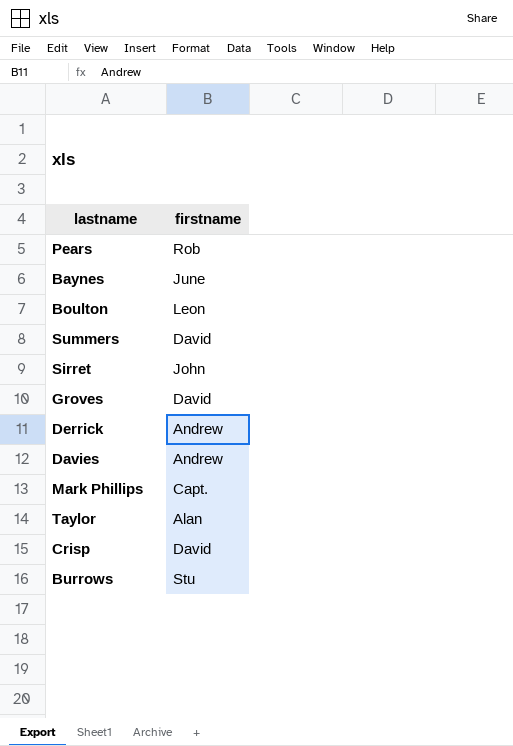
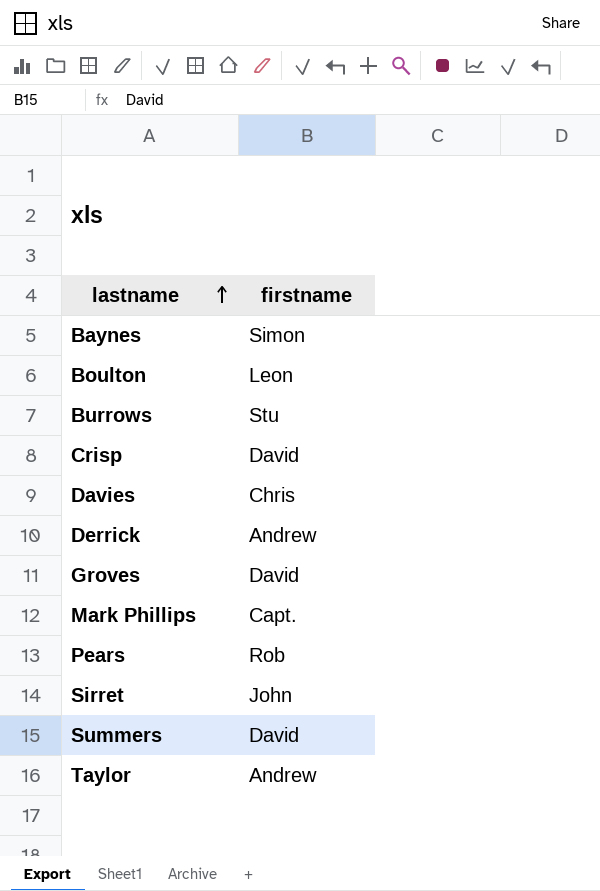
row order: none -> lastname ascending
Baynes | firstname: June -> Simon
Davies | firstname: Andrew -> Chris
Taylor | firstname: Alan -> Andrew

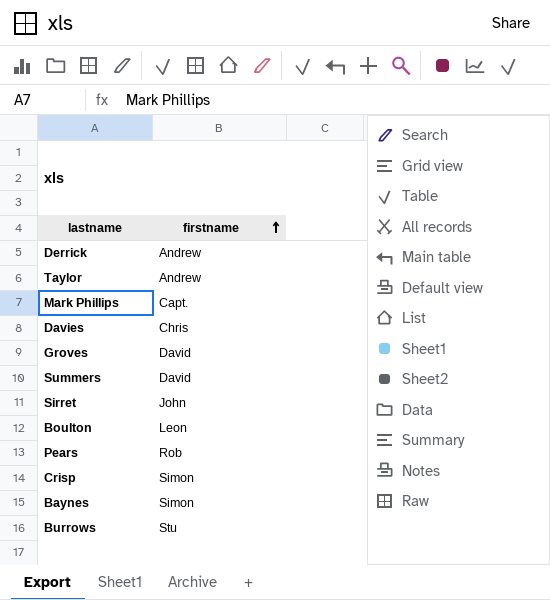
row order: lastname ascending -> firstname ascending
Crisp | firstname: David -> Simon

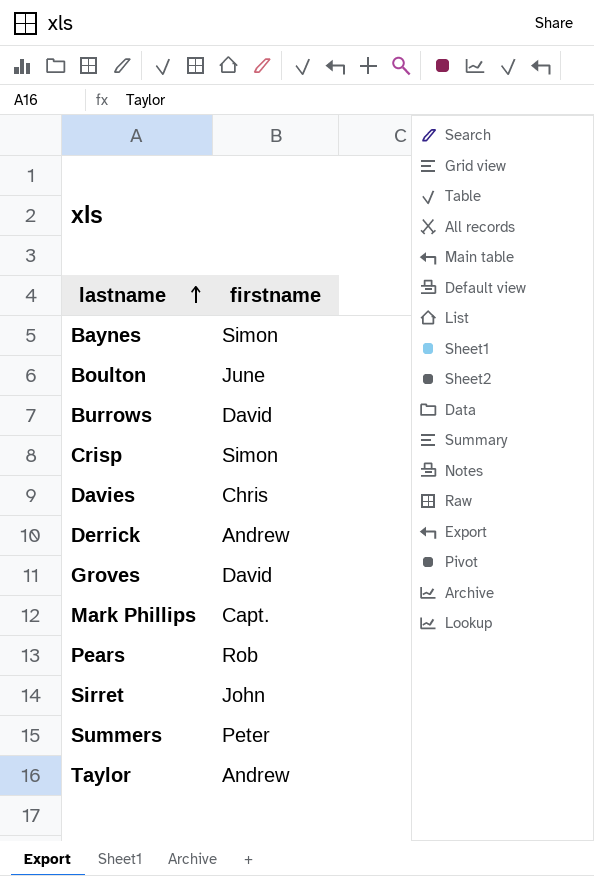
row order: firstname ascending -> lastname ascending
Boulton | firstname: Leon -> June
Burrows | firstname: Stu -> David
Summers | firstname: David -> Peter

